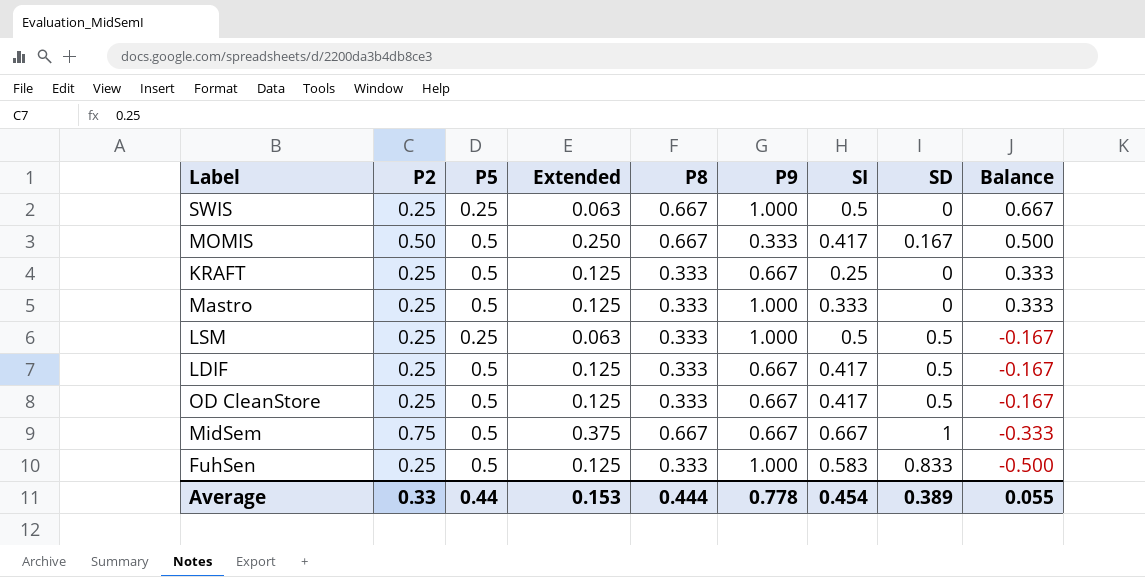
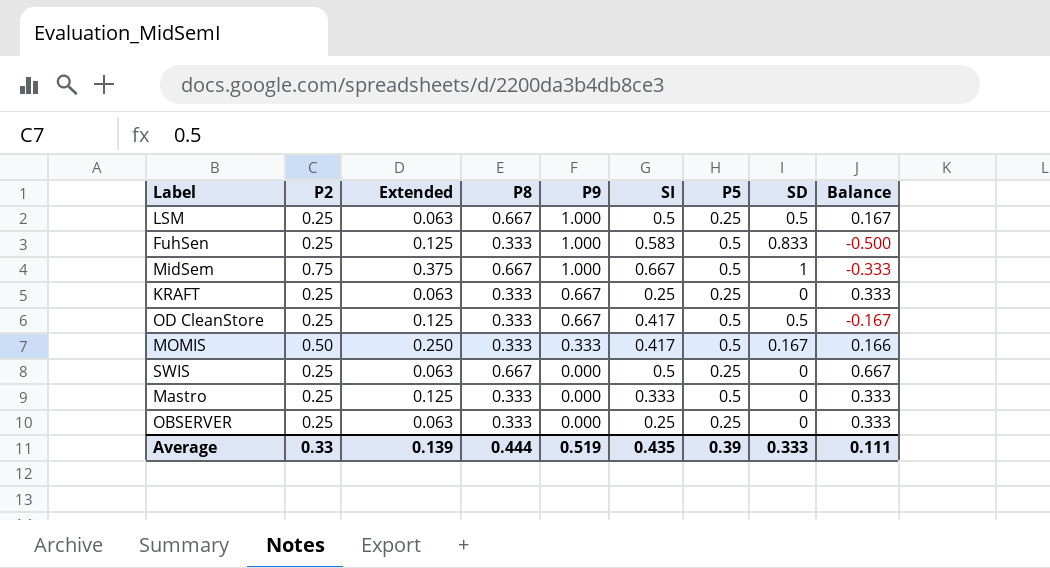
row order: Balance descending -> P9 descending
column P5 | position: 3 -> 7
row LDIF: 0.25 | 0.5 | 0.125 | 0.333 | 0.667 | 0.417 | 0.5 | -0.167 -> none
LSM | P8: 0.333 -> 0.667
LSM | Balance: -0.167 -> 0.167
MidSem | P9: 0.667 -> 1.000
KRAFT | Extended: 0.125 -> 0.063
KRAFT | P5: 0.5 -> 0.25
MOMIS | P8: 0.667 -> 0.333
MOMIS | Balance: 0.500 -> 0.166
SWIS | P9: 1.000 -> 0.000
Mastro | P9: 1.000 -> 0.000
row OBSERVER: none -> 0.25 | 0.063 | 0.333 | 0.000 | 0.25 | 0.25 | 0 | 0.333
Average | Extended: 0.153 -> 0.139
Average | P9: 0.778 -> 0.519
Average | SI: 0.454 -> 0.435
Average | P5: 0.44 -> 0.39
Average | SD: 0.389 -> 0.333
Average | Balance: 0.055 -> 0.111

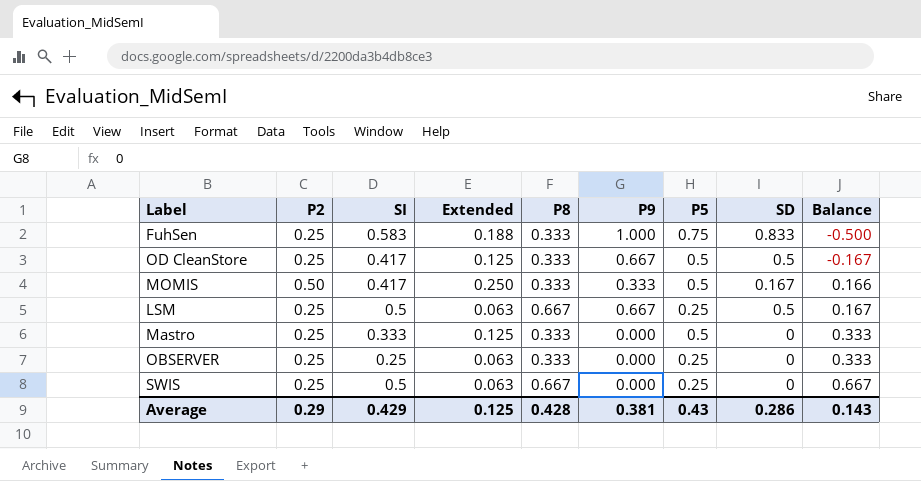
row order: P9 descending -> Balance ascending
column SI | position: 6 -> 3
row MidSem: 0.75 | 0.375 | 0.667 | 1.000 | 0.667 | 0.5 | 1 | -0.333 -> none
row KRAFT: 0.25 | 0.063 | 0.333 | 0.667 | 0.25 | 0.25 | 0 | 0.333 -> none
FuhSen | Extended: 0.125 -> 0.188
FuhSen | P5: 0.5 -> 0.75
LSM | P9: 1.000 -> 0.667
Average | P2: 0.33 -> 0.29
Average | SI: 0.435 -> 0.429
Average | Extended: 0.139 -> 0.125
Average | P8: 0.444 -> 0.428
Average | P9: 0.519 -> 0.381
Average | P5: 0.39 -> 0.43
Average | SD: 0.333 -> 0.286
Average | Balance: 0.111 -> 0.143

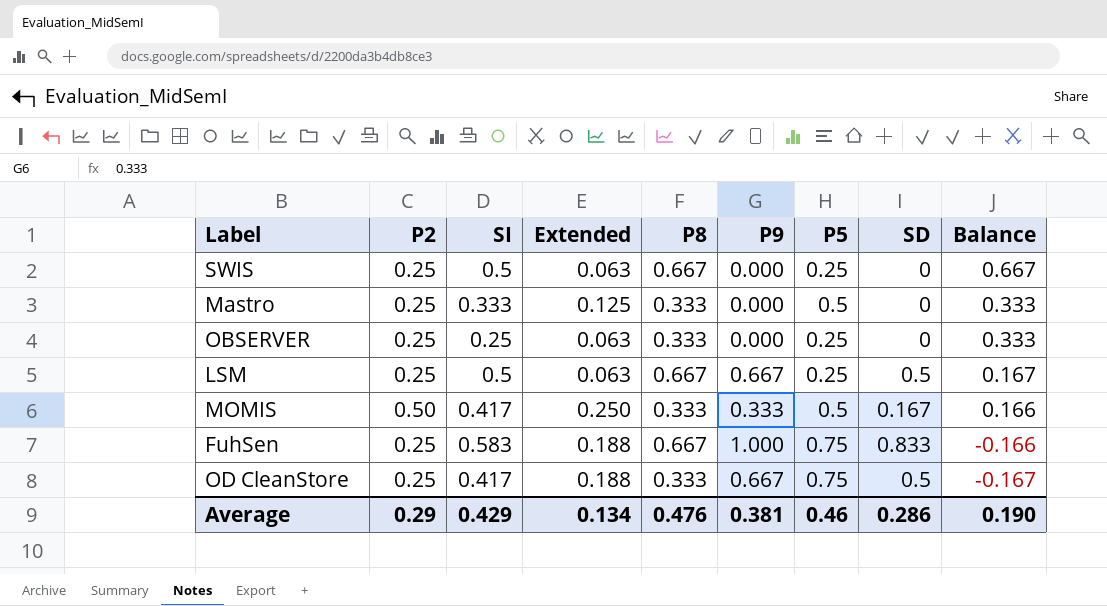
row order: Balance ascending -> Balance descending
FuhSen | P8: 0.333 -> 0.667
FuhSen | Balance: -0.500 -> -0.166
OD CleanStore | Extended: 0.125 -> 0.188
OD CleanStore | P5: 0.5 -> 0.75
Average | Extended: 0.125 -> 0.134
Average | P8: 0.428 -> 0.476
Average | P5: 0.43 -> 0.46
Average | Balance: 0.143 -> 0.190

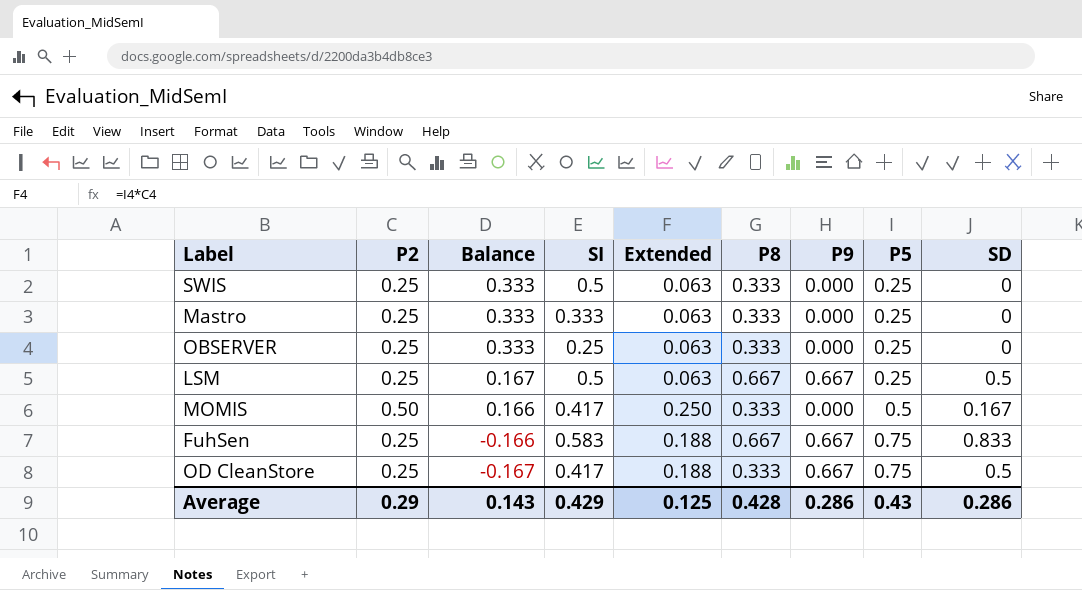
column Balance | position: 9 -> 3
SWIS | Balance: 0.667 -> 0.333
SWIS | P8: 0.667 -> 0.333
Mastro | Extended: 0.125 -> 0.063
Mastro | P5: 0.5 -> 0.25
MOMIS | P9: 0.333 -> 0.000
FuhSen | P9: 1.000 -> 0.667
Average | Balance: 0.190 -> 0.143
Average | Extended: 0.134 -> 0.125
Average | P8: 0.476 -> 0.428
Average | P9: 0.381 -> 0.286
Average | P5: 0.46 -> 0.43

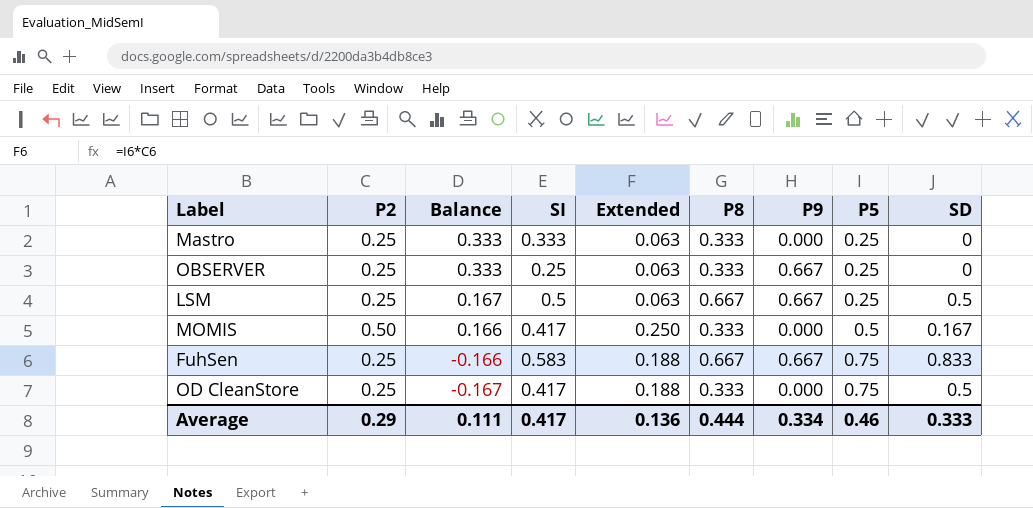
row SWIS: 0.25 | 0.333 | 0.5 | 0.063 | 0.333 | 0.000 | 0.25 | 0 -> none
OBSERVER | P9: 0.000 -> 0.667
OD CleanStore | P9: 0.667 -> 0.000
Average | Balance: 0.143 -> 0.111
Average | SI: 0.429 -> 0.417
Average | Extended: 0.125 -> 0.136
Average | P8: 0.428 -> 0.444
Average | P9: 0.286 -> 0.334
Average | P5: 0.43 -> 0.46
Average | SD: 0.286 -> 0.333

